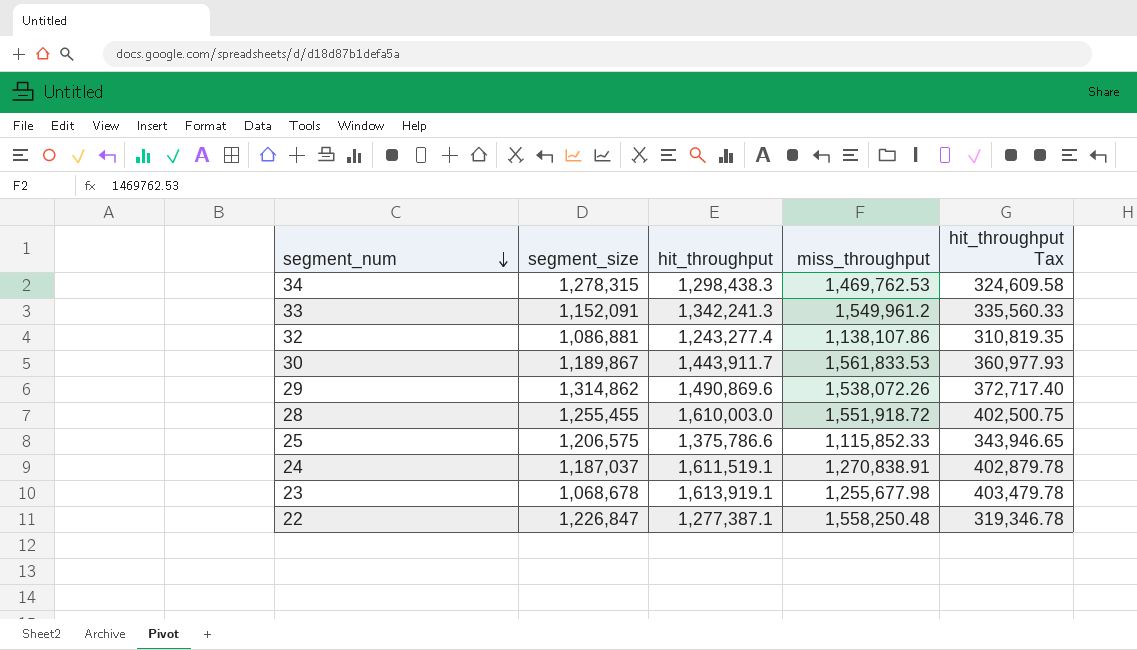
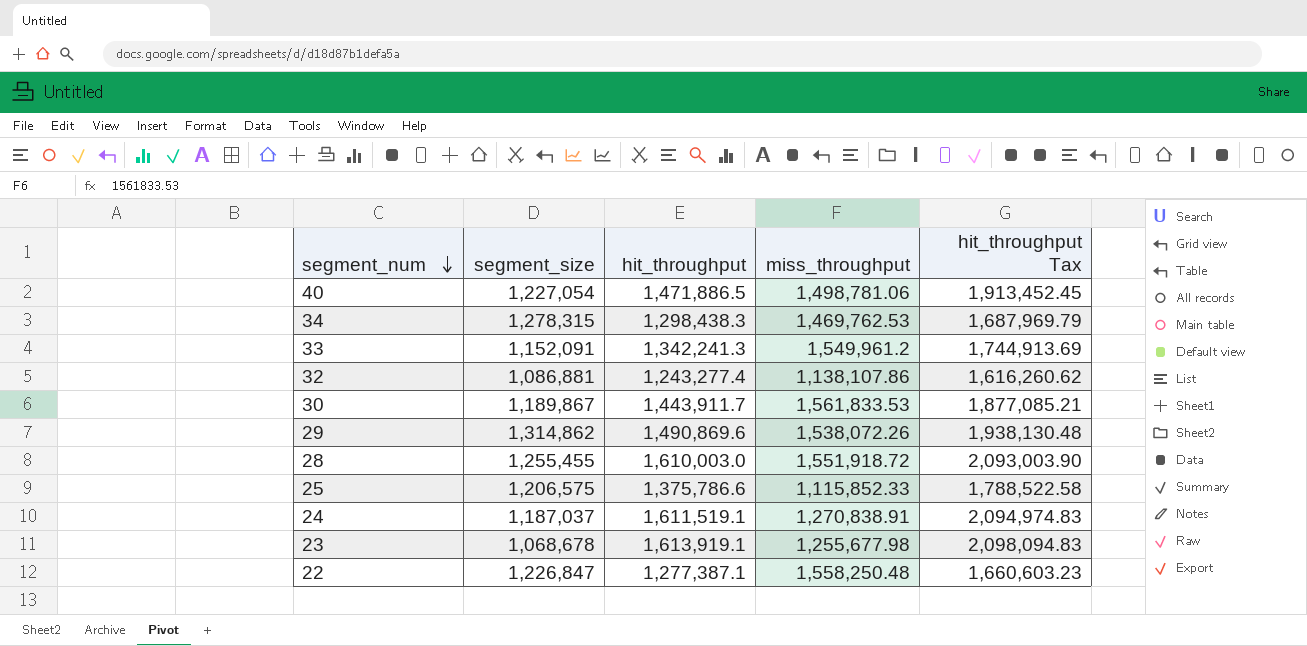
column hit_throughput Tax | formula: [hit_throughput] * 0.25 -> [hit_throughput] * 1.3
row 40: none -> 1,227,054 | 1,471,886.5 | 1,498,781.06 | 1,913,452.45

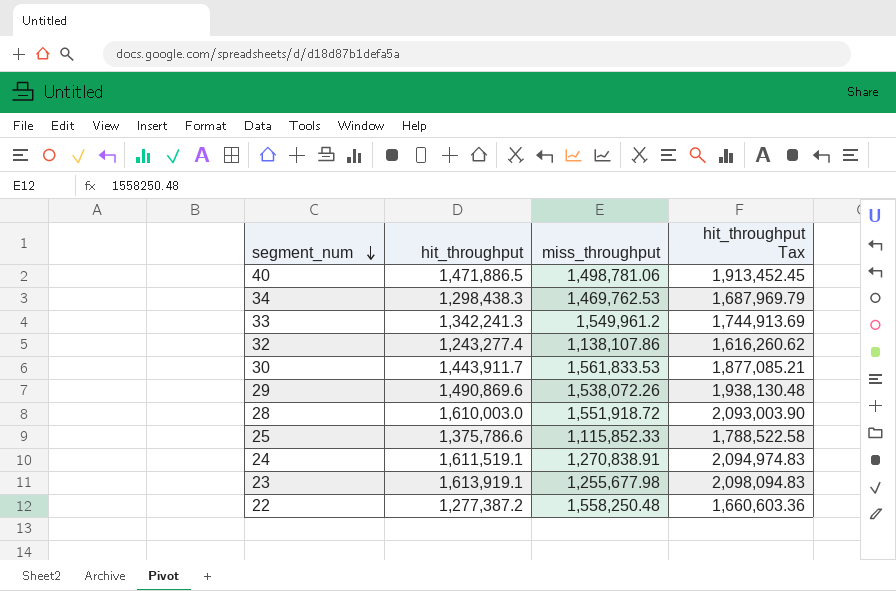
column segment_size | position: 2 -> none
22 | hit_throughput: 1,277,387.1 -> 1,277,387.2
22 | hit_throughput Tax: 1,660,603.23 -> 1,660,603.36

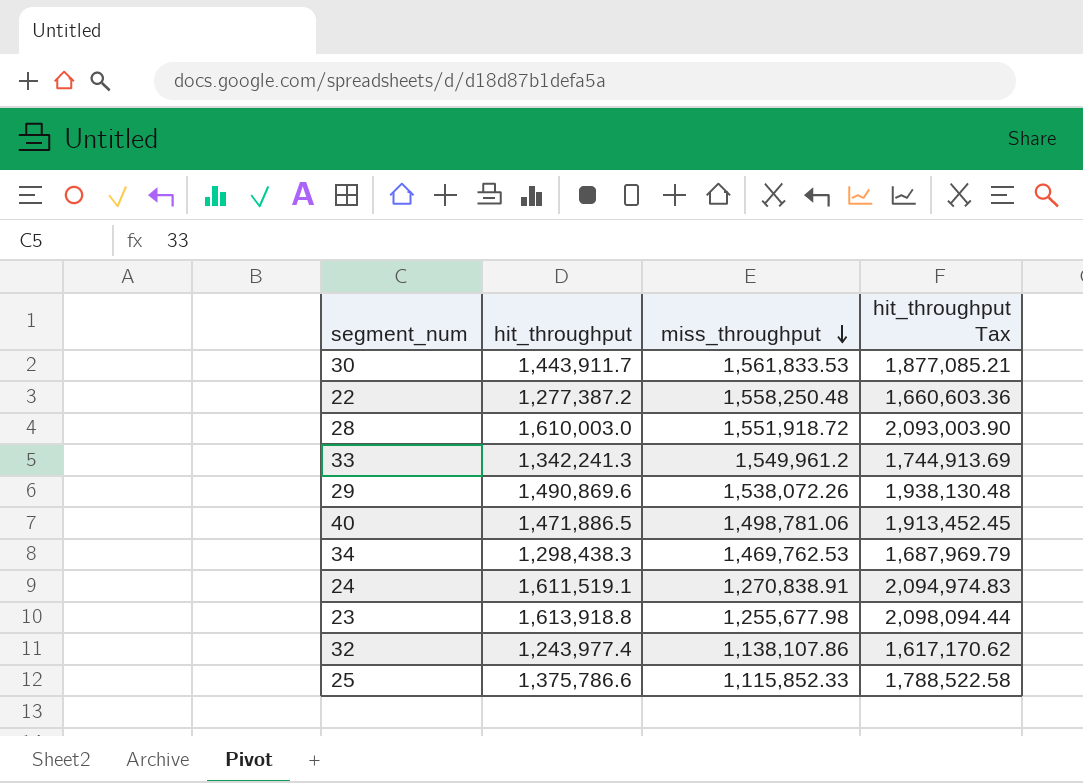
row order: segment_num descending -> miss_throughput descending
23 | hit_throughput: 1,613,919.1 -> 1,613,918.8
23 | hit_throughput Tax: 2,098,094.83 -> 2,098,094.44
32 | hit_throughput: 1,243,277.4 -> 1,243,977.4
32 | hit_throughput Tax: 1,616,260.62 -> 1,617,170.62

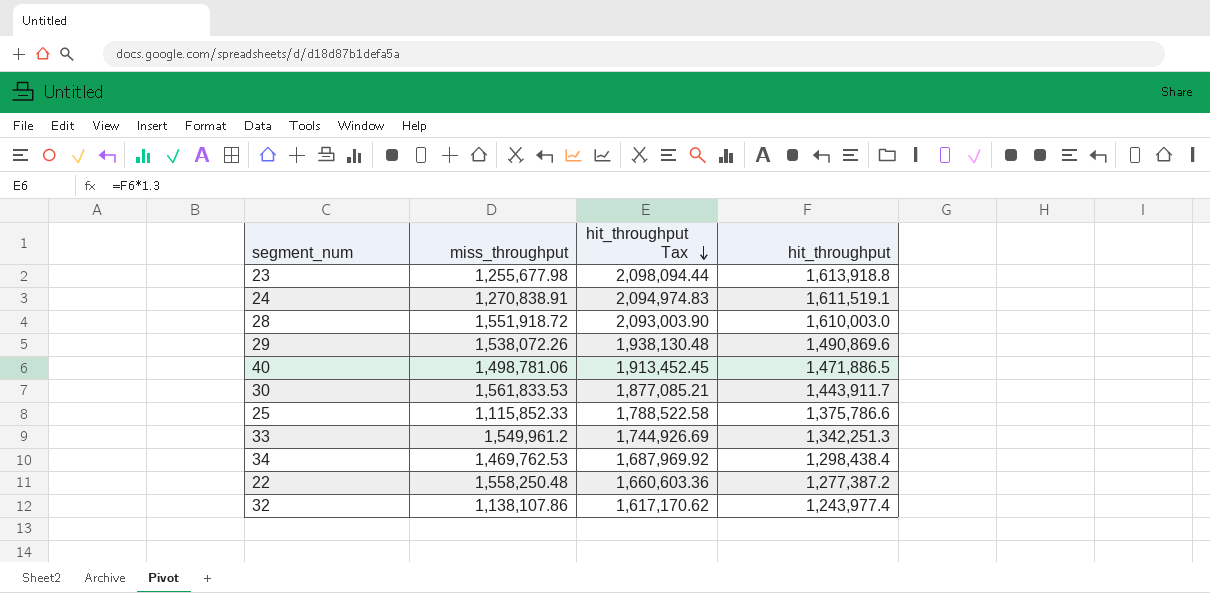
row order: miss_throughput descending -> hit_throughput Tax descending
column hit_throughput | position: 2 -> 4
33 | hit_throughput Tax: 1,744,913.69 -> 1,744,926.69
33 | hit_throughput: 1,342,241.3 -> 1,342,251.3
34 | hit_throughput Tax: 1,687,969.79 -> 1,687,969.92
34 | hit_throughput: 1,298,438.3 -> 1,298,438.4

